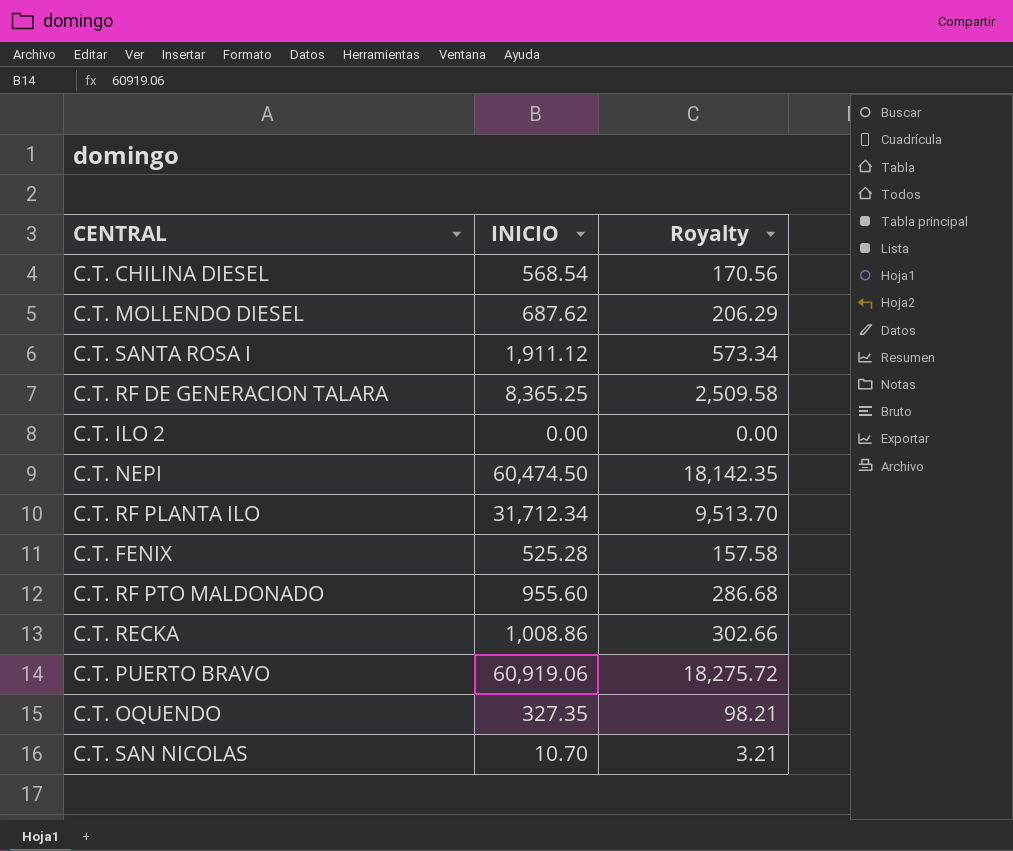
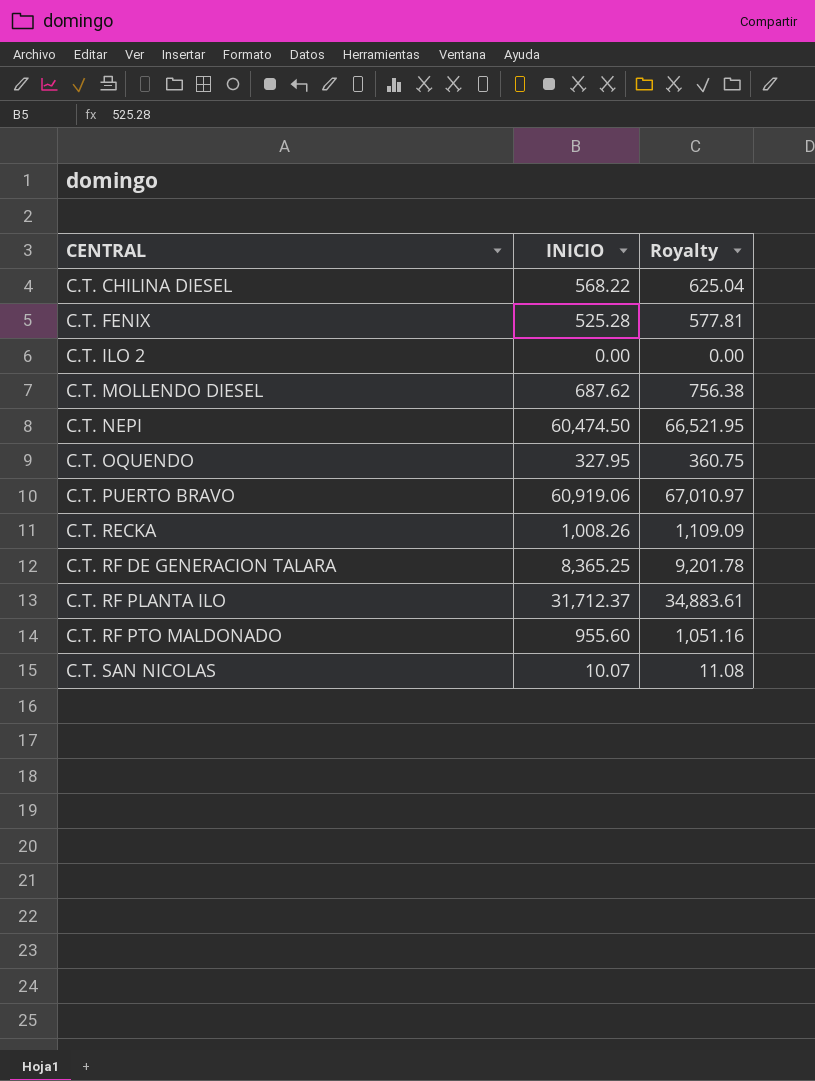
row order: none -> CENTRAL ascending
column Royalty | formula: [INICIO] * 0.3 -> [INICIO] * 1.1
row C.T. SANTA ROSA I: 1,911.12 | 573.34 -> none
C.T. CHILINA DIESEL | INICIO: 568.54 -> 568.22
C.T. OQUENDO | INICIO: 327.35 -> 327.95
C.T. RECKA | INICIO: 1,008.86 -> 1,008.26
C.T. RF PLANTA ILO | INICIO: 31,712.34 -> 31,712.37
C.T. SAN NICOLAS | INICIO: 10.70 -> 10.07

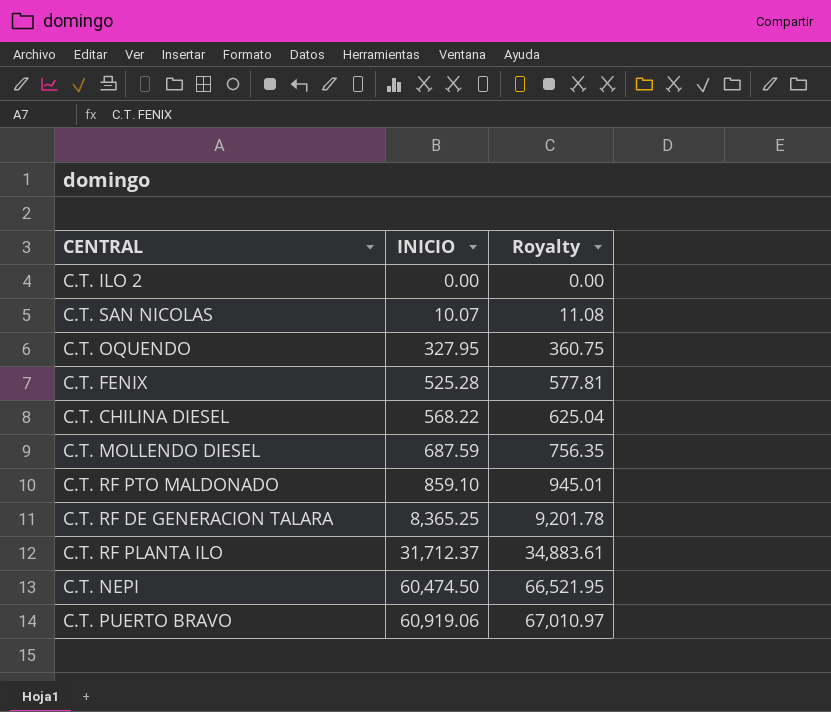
row order: CENTRAL ascending -> INICIO ascending
row C.T. RECKA: 1,008.26 | 1,109.09 -> none
C.T. MOLLENDO DIESEL | INICIO: 687.62 -> 687.59
C.T. MOLLENDO DIESEL | Royalty: 756.38 -> 756.35
C.T. RF PTO MALDONADO | INICIO: 955.60 -> 859.10
C.T. RF PTO MALDONADO | Royalty: 1,051.16 -> 945.01

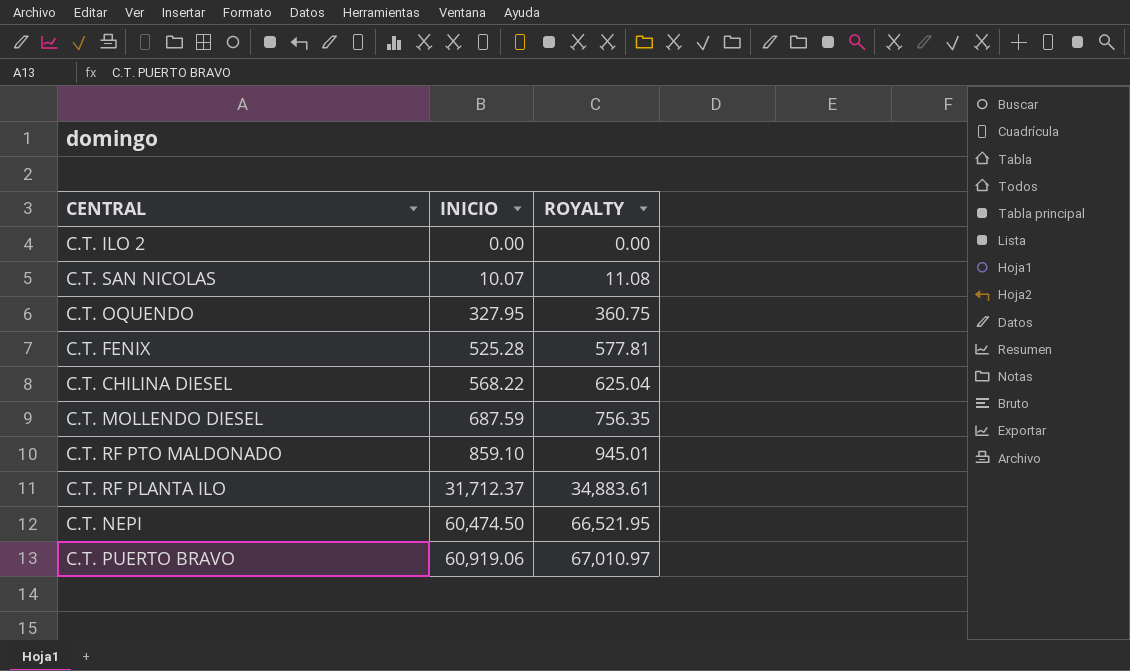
column name: Royalty -> ROYALTY
row C.T. RF DE GENERACION TALARA: 8,365.25 | 9,201.78 -> none

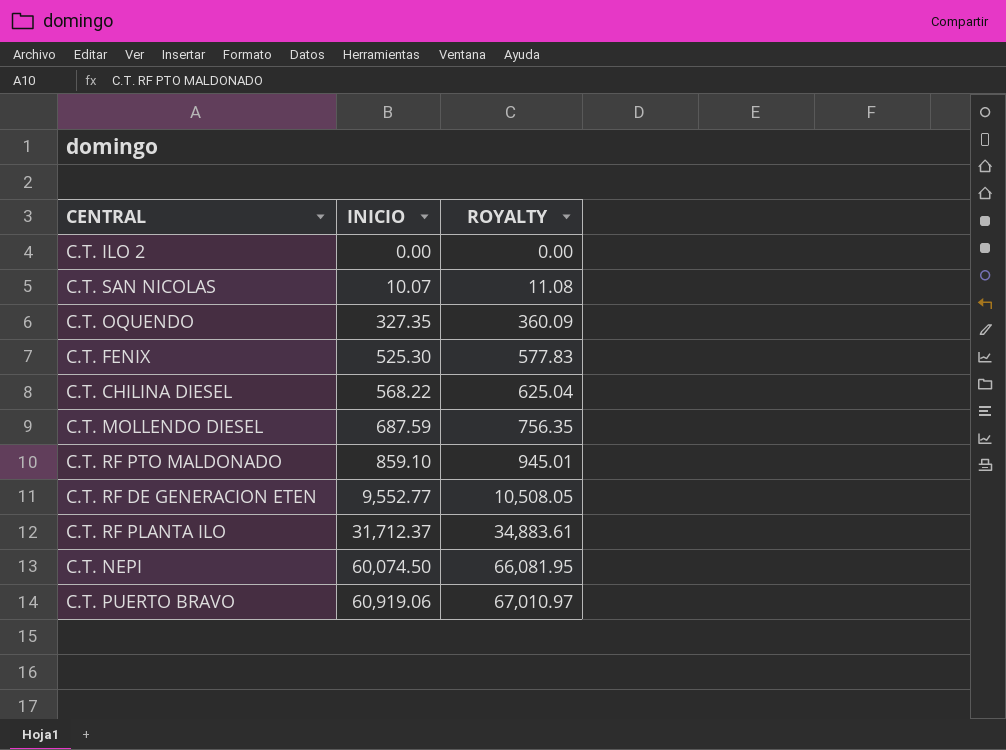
C.T. OQUENDO | INICIO: 327.95 -> 327.35
C.T. OQUENDO | ROYALTY: 360.75 -> 360.09
C.T. FENIX | INICIO: 525.28 -> 525.30
C.T. FENIX | ROYALTY: 577.81 -> 577.83
row C.T. RF DE GENERACION ETEN: none -> 9,552.77 | 10,508.05
C.T. NEPI | INICIO: 60,474.50 -> 60,074.50
C.T. NEPI | ROYALTY: 66,521.95 -> 66,081.95

